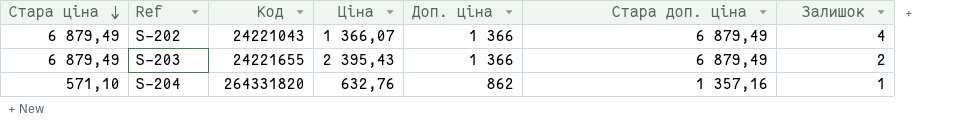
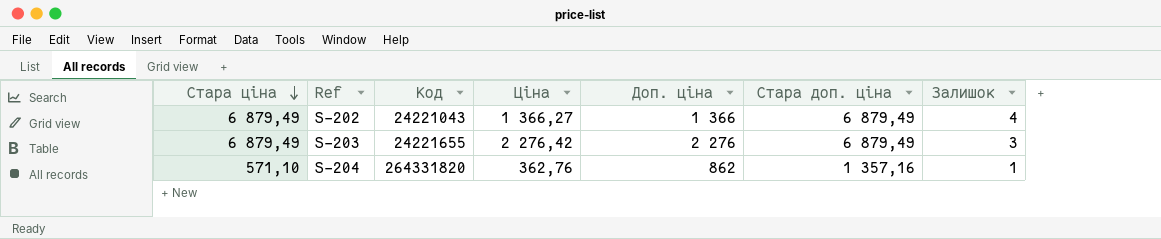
S-202 | Ціна: 1 366,07 -> 1 366,27
S-203 | Ціна: 2 395,43 -> 2 276,42
S-203 | Доп. ціна: 1 366 -> 2 276
S-203 | Залишок: 2 -> 3
S-204 | Ціна: 632,76 -> 362,76

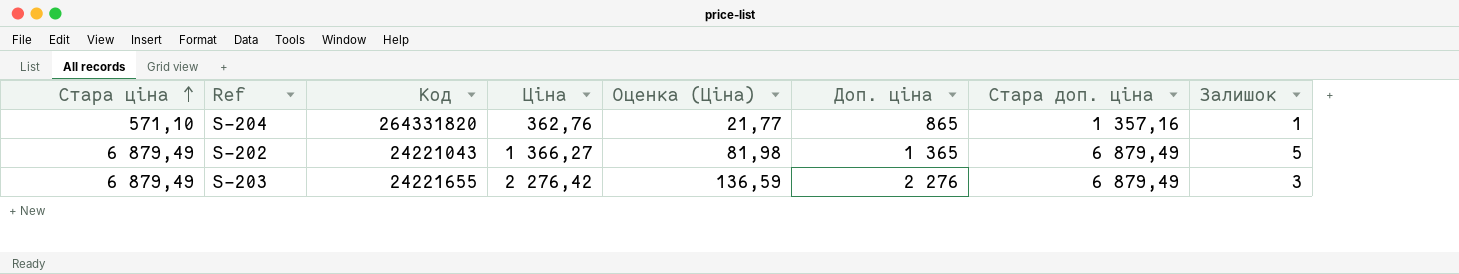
row order: Стара ціна descending -> Стара ціна ascending
column Оценка (Ціна) | formula: none -> [Ціна] * 0,06
S-204 | Доп. ціна: 862 -> 865
S-202 | Доп. ціна: 1 366 -> 1 365
S-202 | Залишок: 4 -> 5

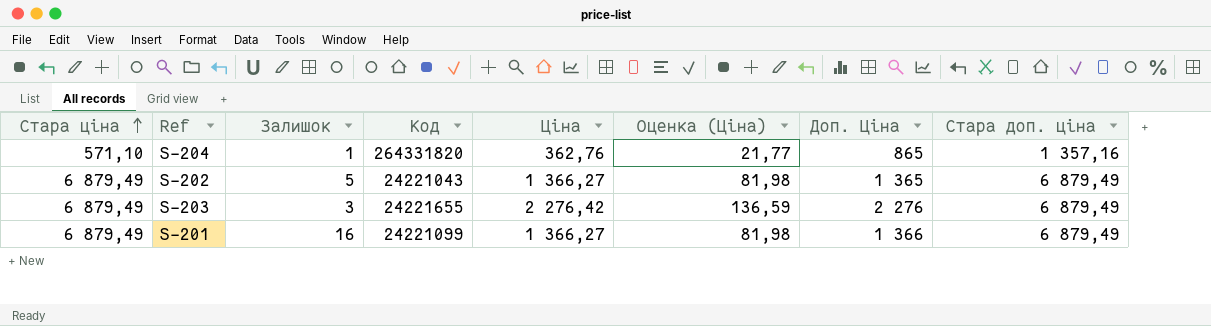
column Залишок | position: 8 -> 3
column name: Доп. ціна -> Доп. Ціна
row S-201: none -> 6 879,49 | 16 | 24221099 | 1 366,27 | 81,98 | 1 366 | 6 879,49

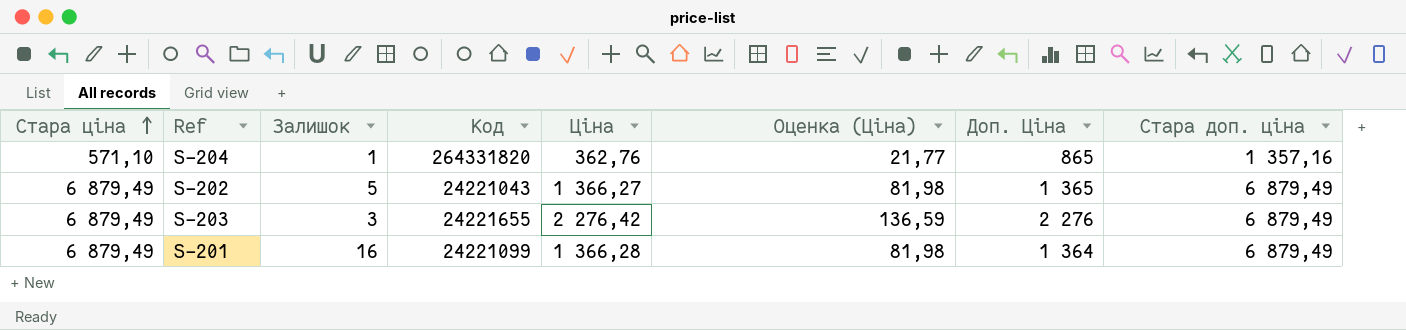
S-201 | Ціна: 1 366,27 -> 1 366,28
S-201 | Доп. Ціна: 1 366 -> 1 364

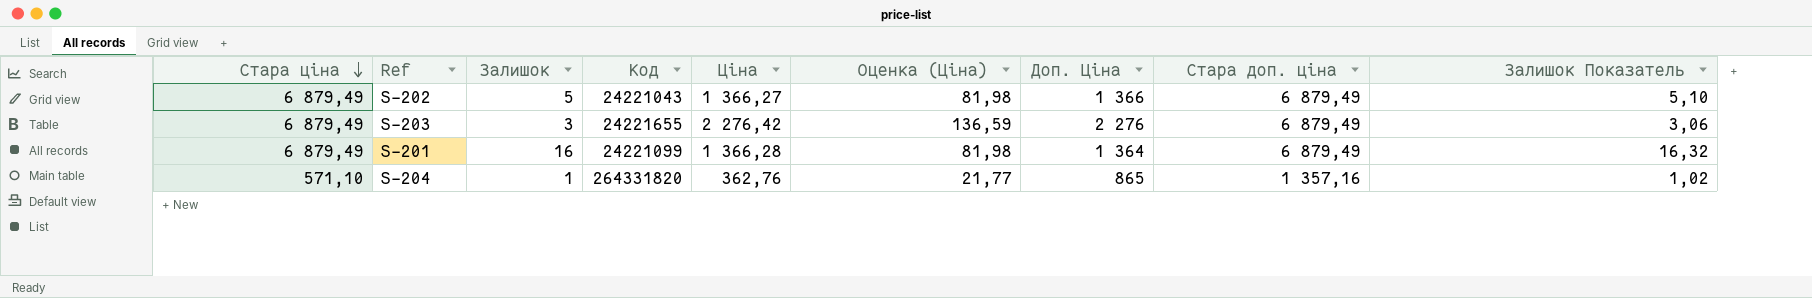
row order: Стара ціна ascending -> Стара ціна descending
column Залишок Показатель | formula: none -> [Залишок] * 1,02
S-202 | Доп. Ціна: 1 365 -> 1 366

